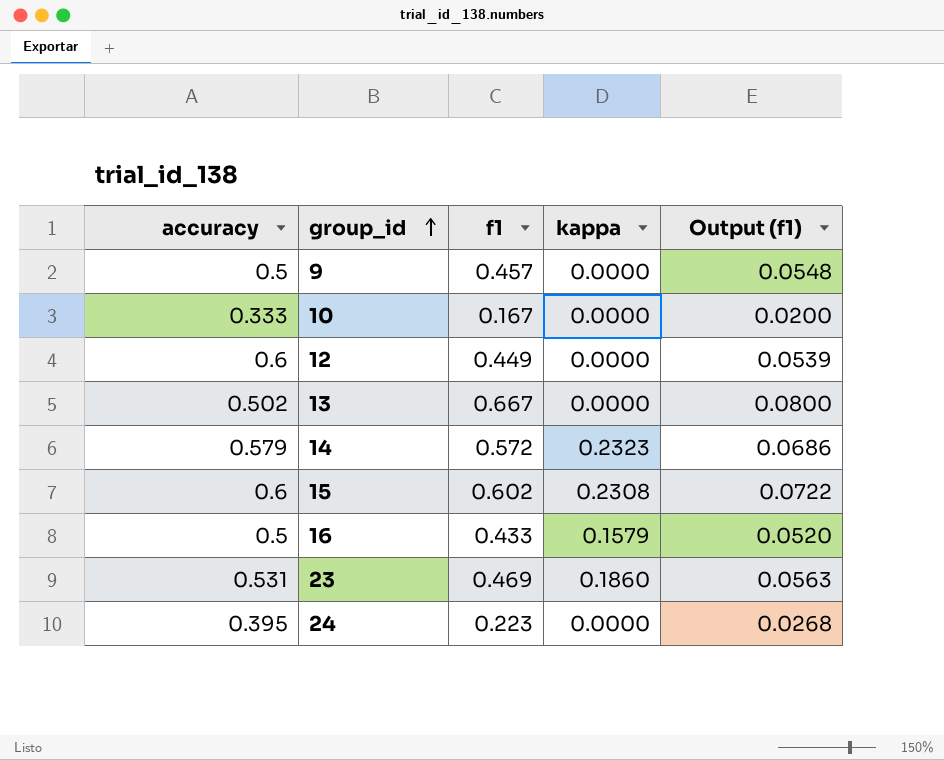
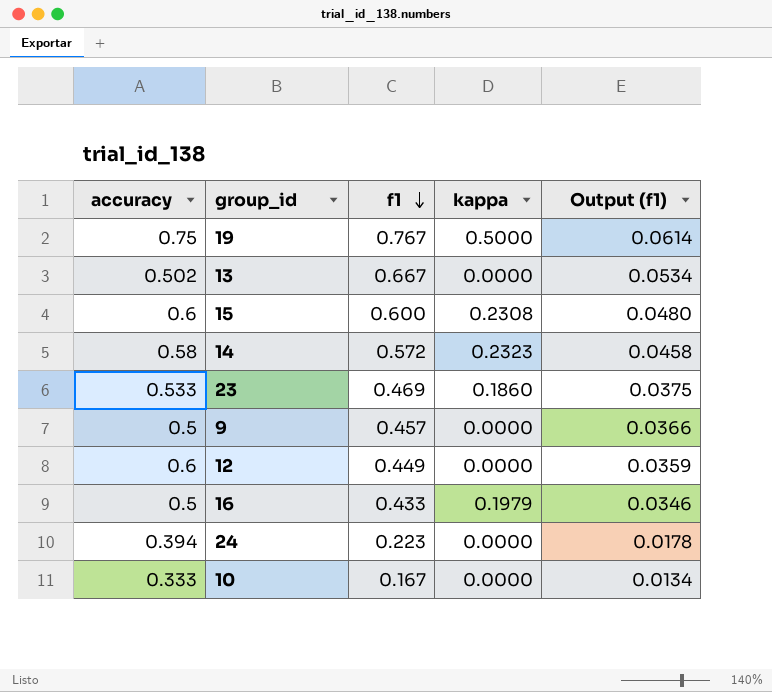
row order: group_id ascending -> f1 descending
column Output (f1) | formula: [f1] * 0.12 -> [f1] * 0.08
row 19: none -> 0.75 | 0.767 | 0.5000 | 0.0614
15 | f1: 0.602 -> 0.600
14 | accuracy: 0.579 -> 0.58
23 | accuracy: 0.531 -> 0.533
16 | kappa: 0.1579 -> 0.1979
24 | accuracy: 0.395 -> 0.394

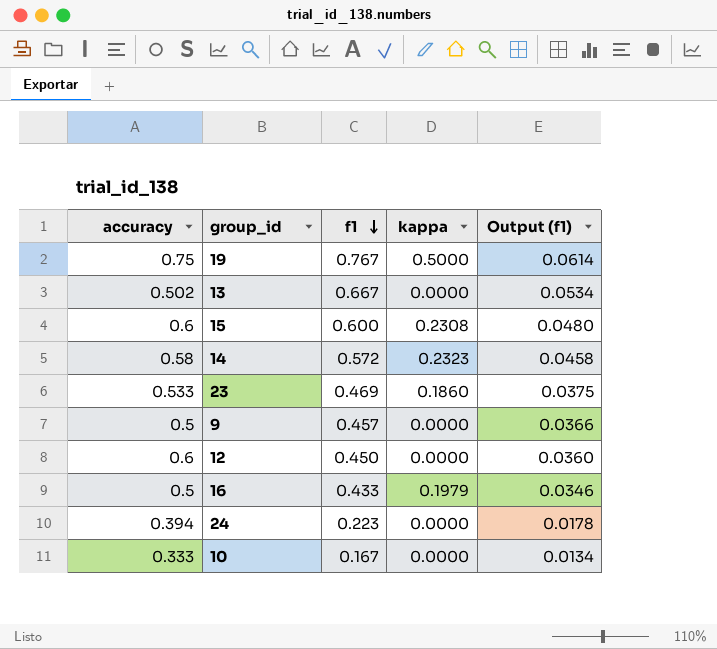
12 | f1: 0.449 -> 0.450
12 | Output (f1): 0.0359 -> 0.0360

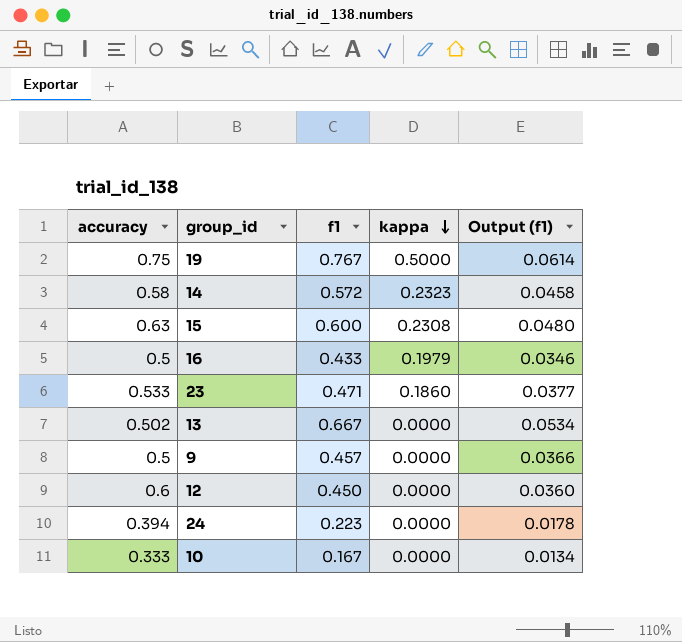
row order: f1 descending -> kappa descending
15 | accuracy: 0.6 -> 0.63
23 | f1: 0.469 -> 0.471
23 | Output (f1): 0.0375 -> 0.0377

